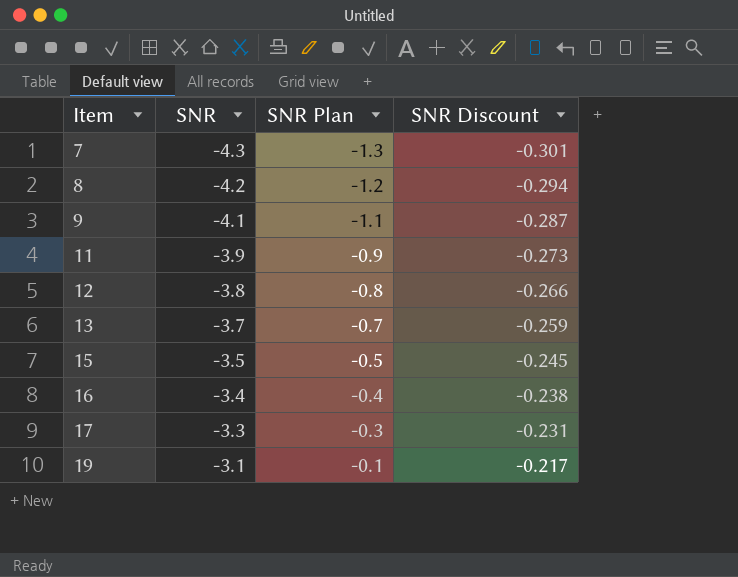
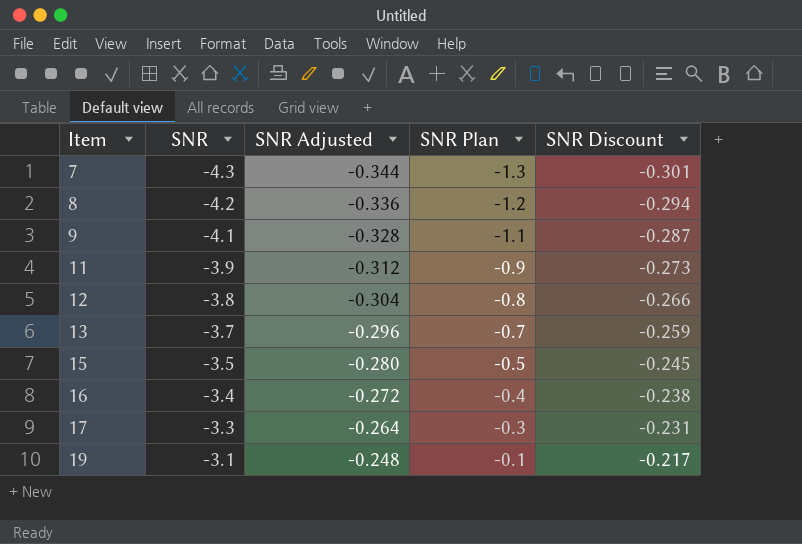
column SNR Adjusted | formula: none -> [SNR] * 0.08

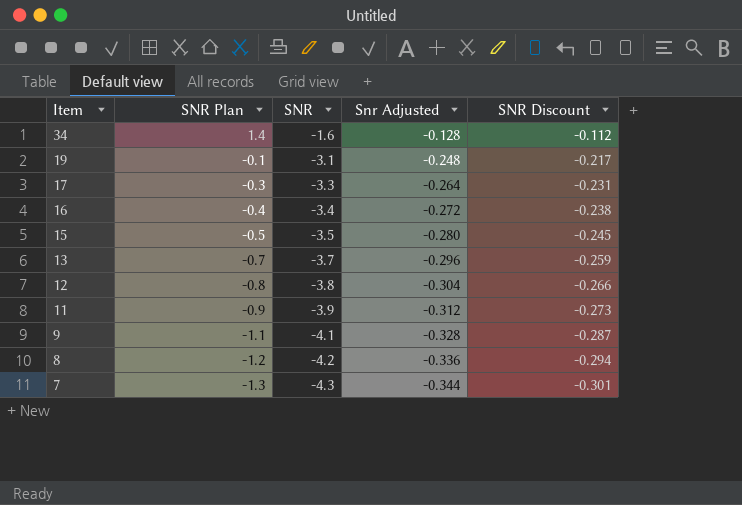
row order: Item ascending -> Item descending
column SNR Plan | position: 4 -> 2
column name: SNR Adjusted -> Snr Adjusted
row 34: none -> 1.4 | -1.6 | -0.128 | -0.112

